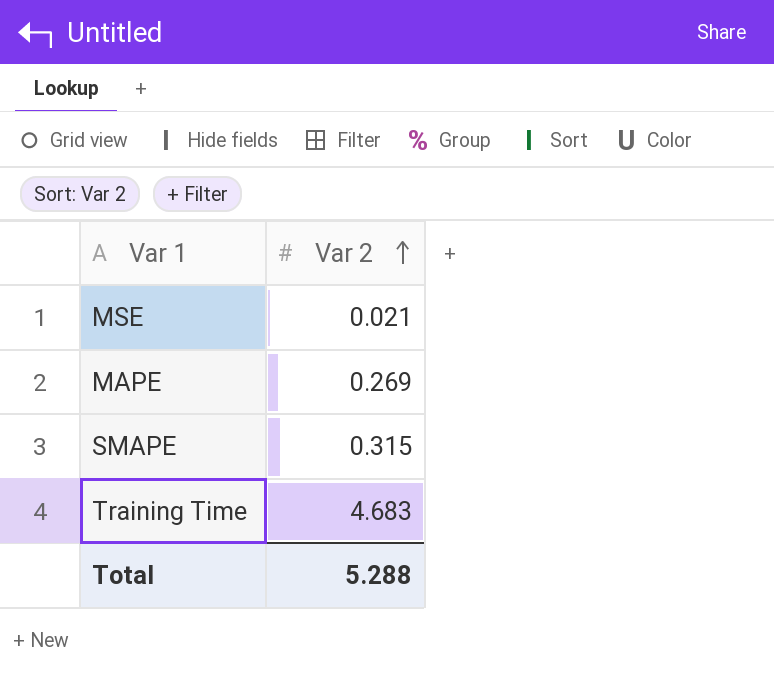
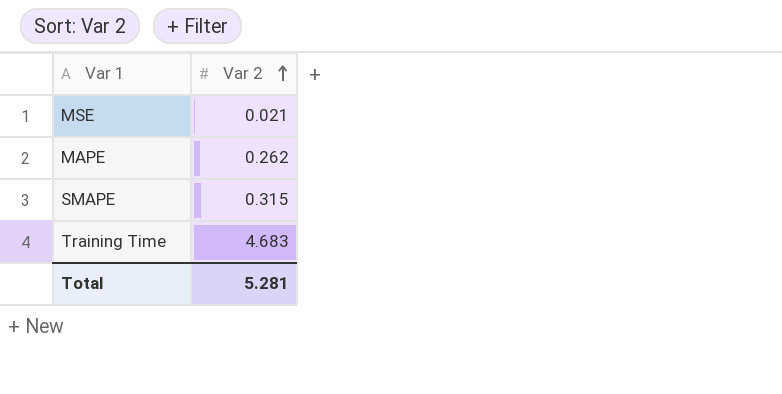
MAPE | Var 2: 0.269 -> 0.262
Total | Var 2: 5.288 -> 5.281

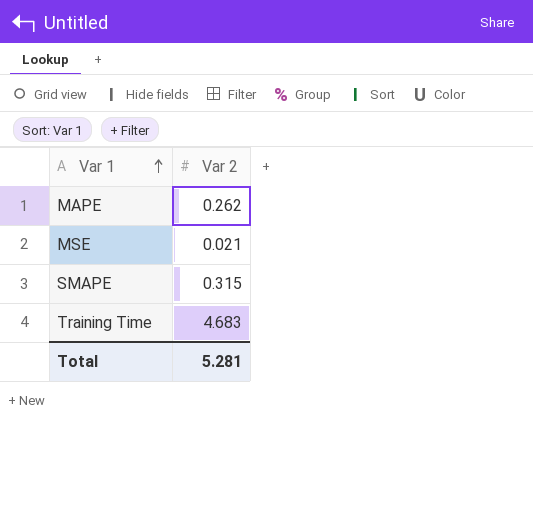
row order: Var 2 ascending -> Var 1 ascending

